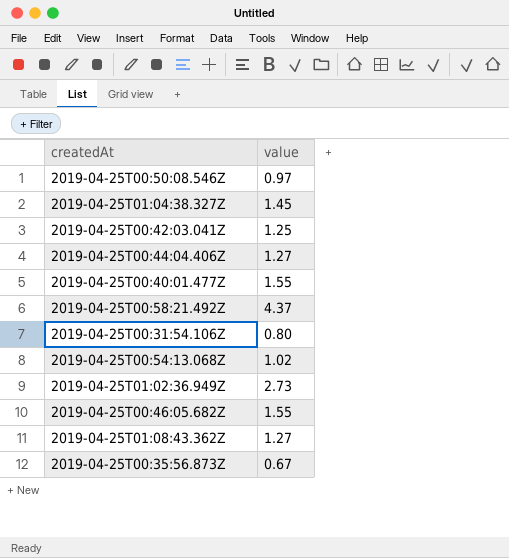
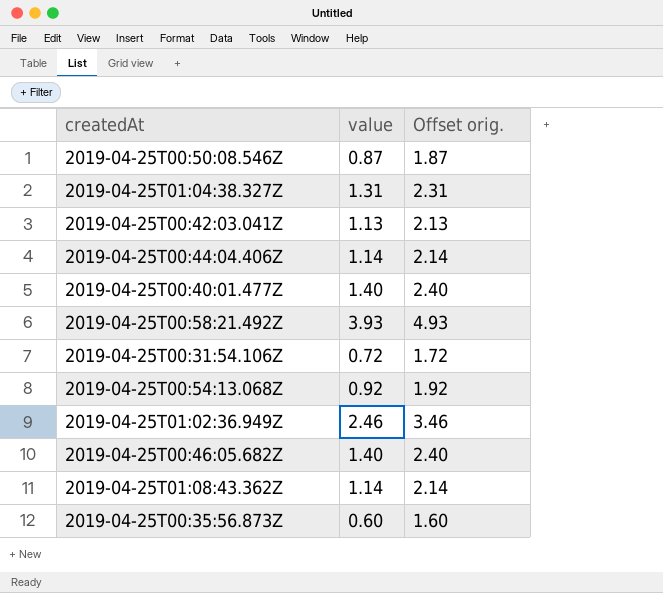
column Offset orig. | formula: none -> [value] + 1
2019-04-25T00:50:08.546Z | value: 0.97 -> 0.87
2019-04-25T01:04:38.327Z | value: 1.45 -> 1.31
2019-04-25T00:42:03.041Z | value: 1.25 -> 1.13
2019-04-25T00:44:04.406Z | value: 1.27 -> 1.14
2019-04-25T00:40:01.477Z | value: 1.55 -> 1.40
2019-04-25T00:58:21.492Z | value: 4.37 -> 3.93
2019-04-25T00:31:54.106Z | value: 0.80 -> 0.72
2019-04-25T00:54:13.068Z | value: 1.02 -> 0.92
2019-04-25T01:02:36.949Z | value: 2.73 -> 2.46
2019-04-25T00:46:05.682Z | value: 1.55 -> 1.40
2019-04-25T01:08:43.362Z | value: 1.27 -> 1.14
2019-04-25T00:35:56.873Z | value: 0.67 -> 0.60

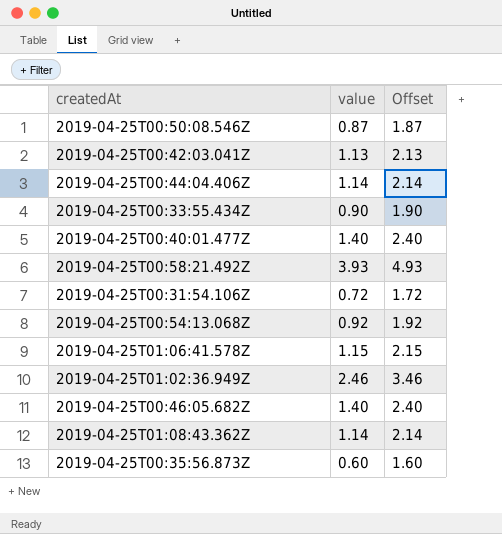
column name: Offset orig. -> Offset
row 2019-04-25T01:04:38.327Z: 1.31 | 2.31 -> none
row 2019-04-25T00:33:55.434Z: none -> 0.90 | 1.90
row 2019-04-25T01:06:41.578Z: none -> 1.15 | 2.15

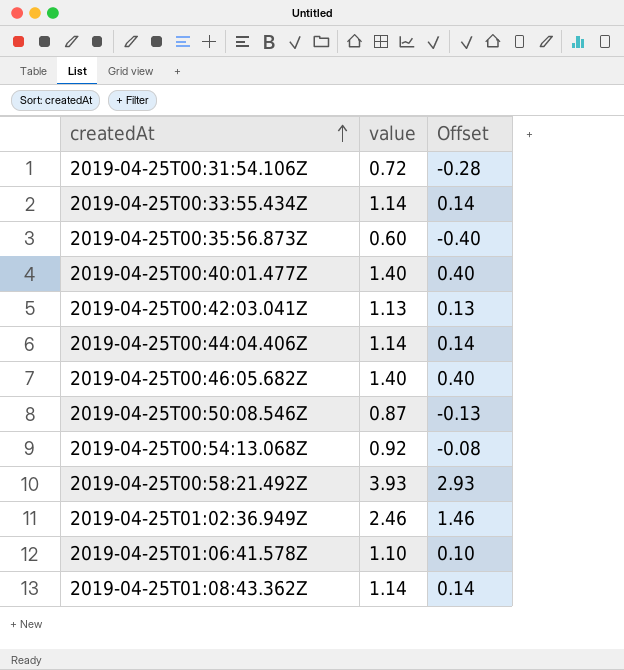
row order: none -> createdAt ascending
column Offset | formula: [value] + 1 -> [value] - 1
2019-04-25T00:33:55.434Z | value: 0.90 -> 1.14
2019-04-25T01:06:41.578Z | value: 1.15 -> 1.10

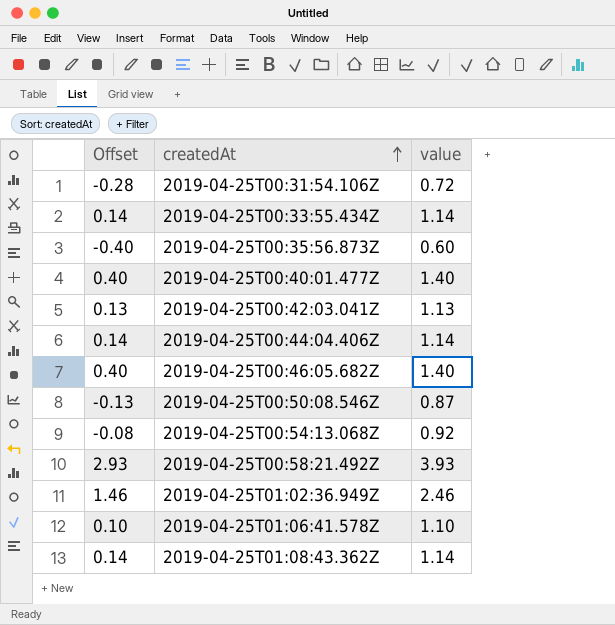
column Offset | position: 3 -> 1

